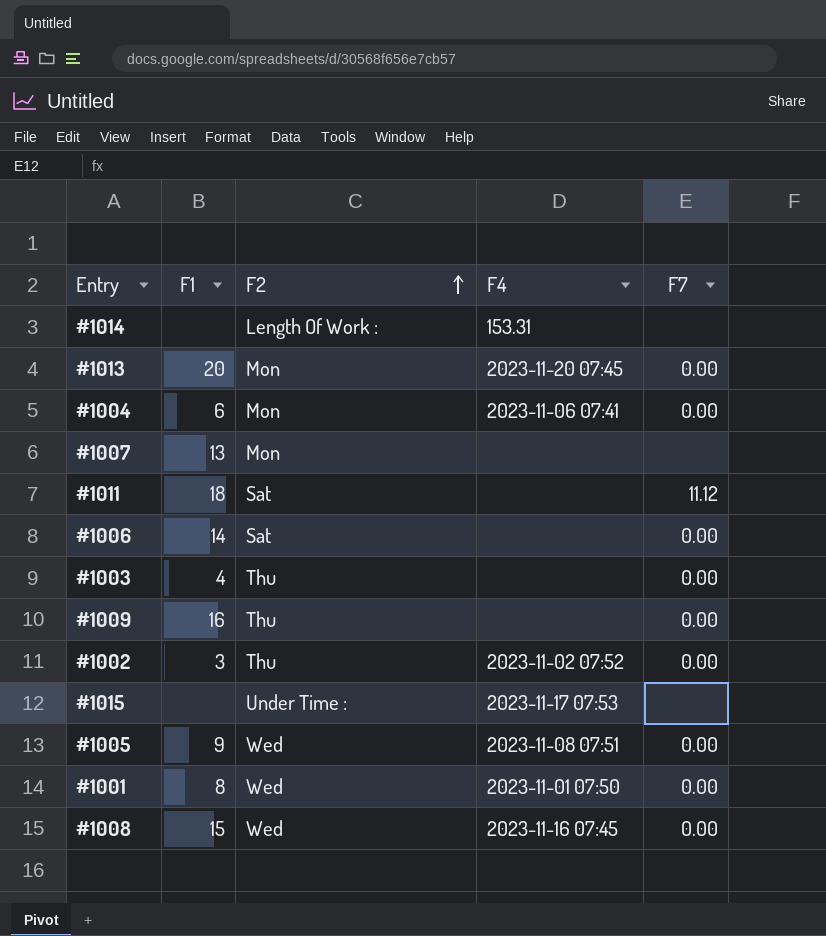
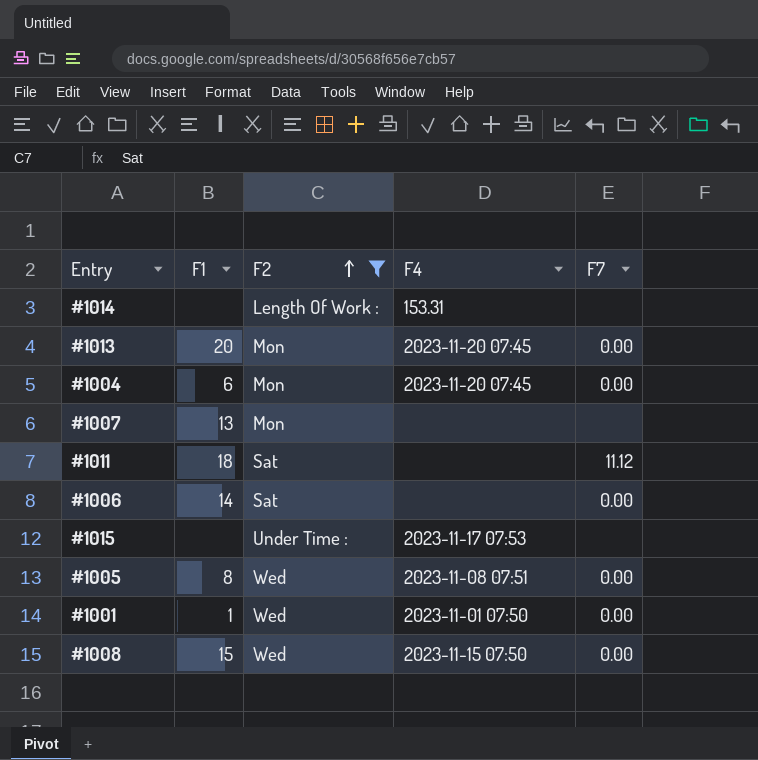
filter: none -> F2 != Thu
#1004 | F4: 2023-11-06 07:41 -> 2023-11-20 07:45
#1005 | F1: 9 -> 8
#1001 | F1: 8 -> 1
#1008 | F4: 2023-11-16 07:45 -> 2023-11-15 07:50

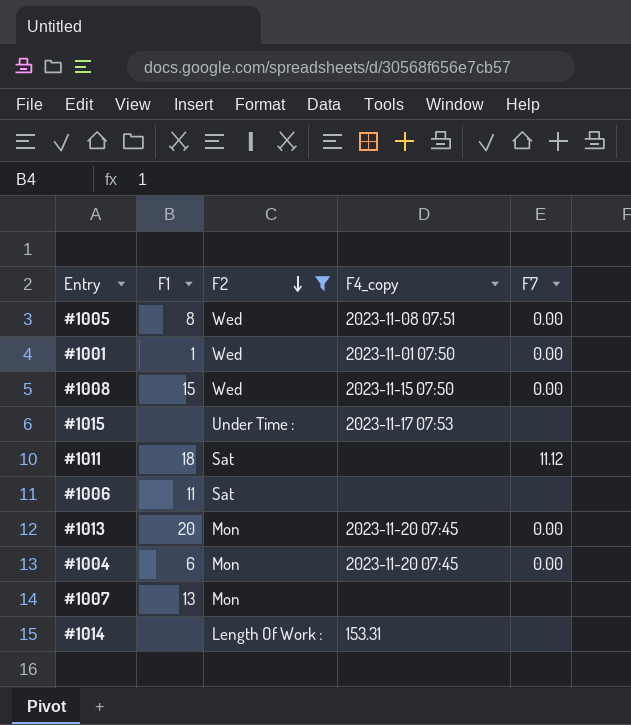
row order: F2 ascending -> F2 descending
column name: F4 -> F4_copy
#1006 | F1: 14 -> 11
#1006 | F7: 0.00 -> none

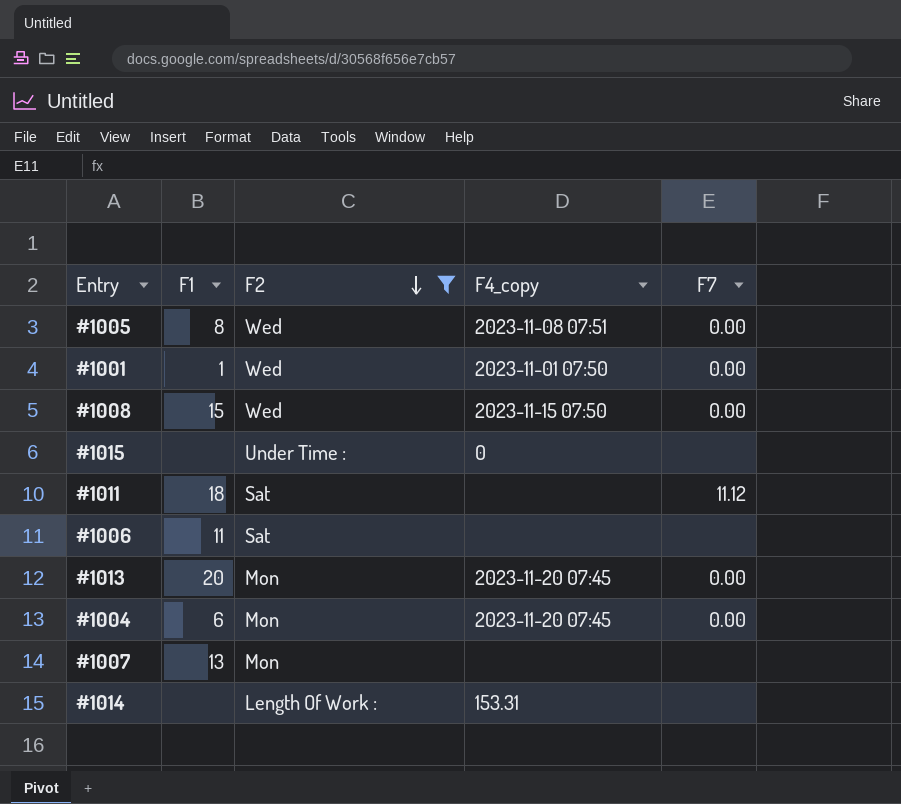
#1015 | F4_copy: 2023-11-17 07:53 -> 0

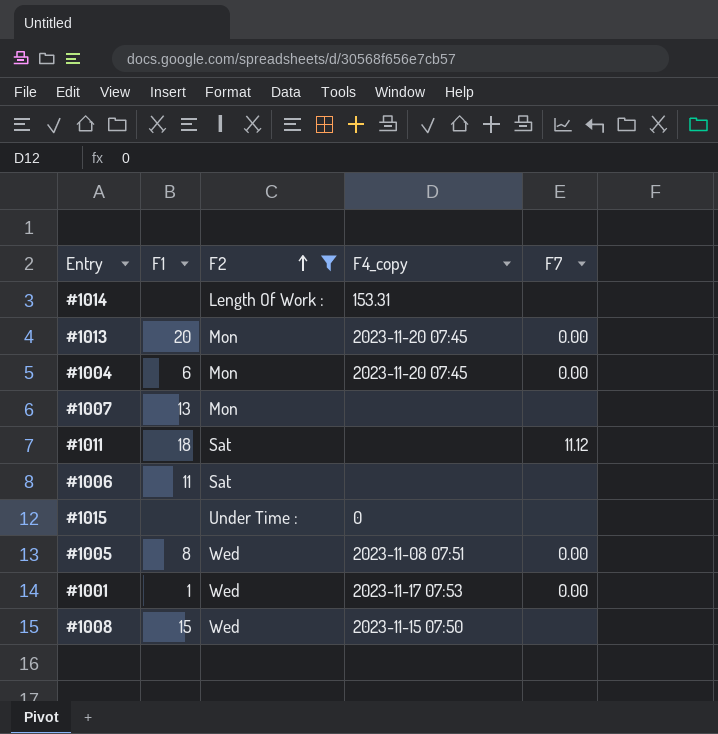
row order: F2 descending -> F2 ascending
#1001 | F4_copy: 2023-11-01 07:50 -> 2023-11-17 07:53
#1008 | F7: 0.00 -> none

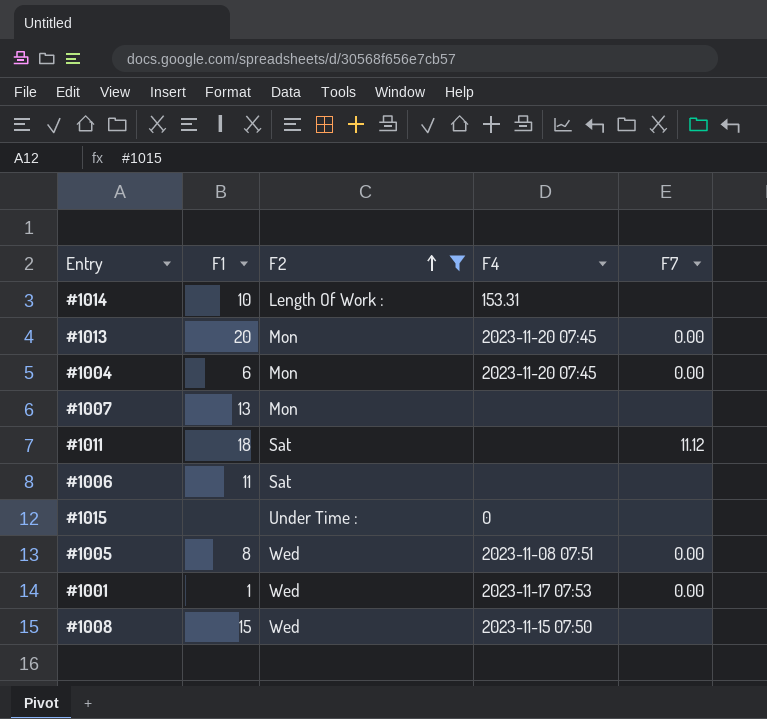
column name: F4_copy -> F4
#1014 | F1: none -> 10

